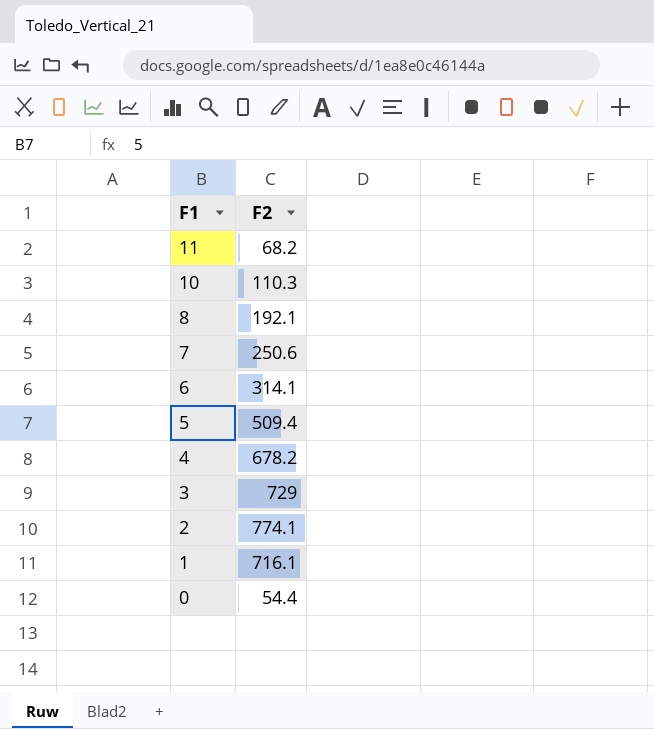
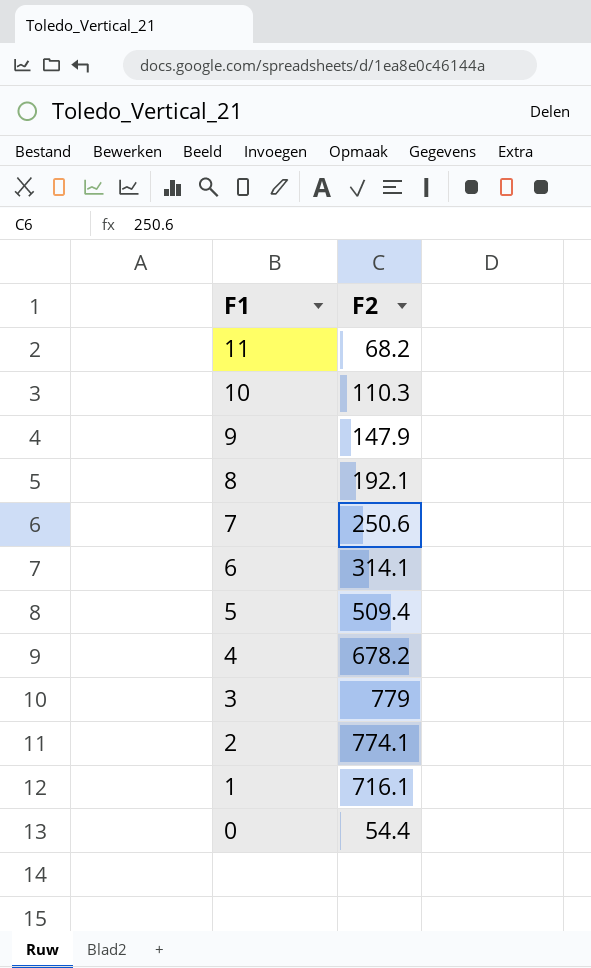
row 9: none -> 147.9
3 | F2: 729 -> 779

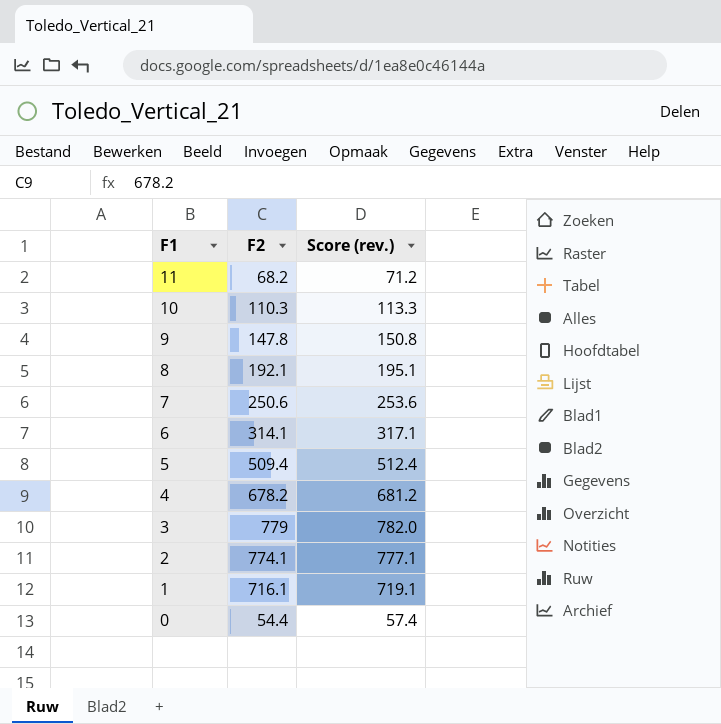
column Score (rev.) | formula: none -> [F2] + 3
9 | F2: 147.9 -> 147.8

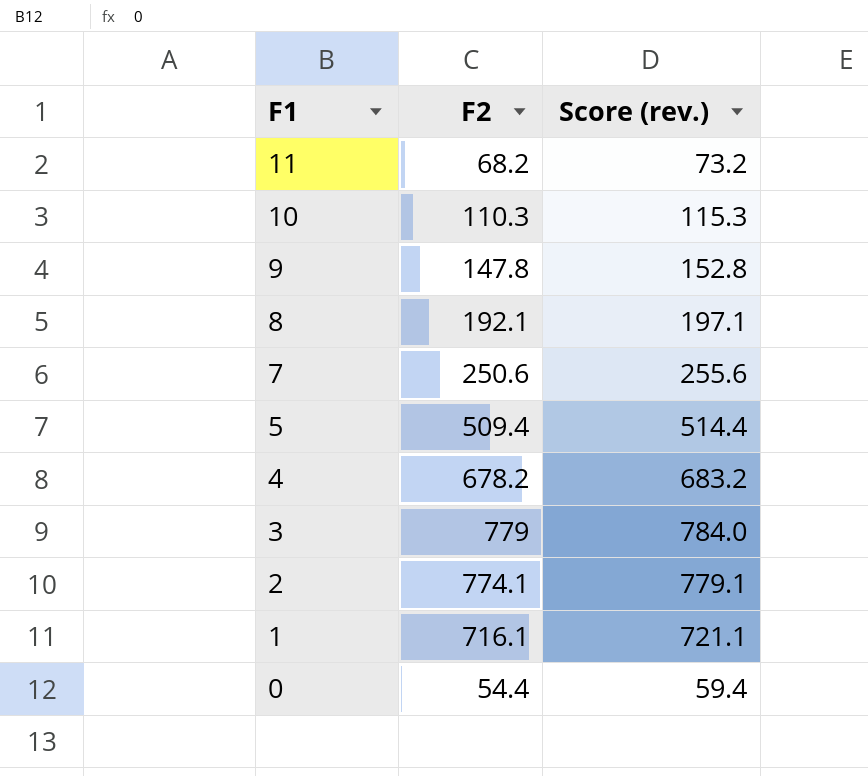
column Score (rev.) | formula: [F2] + 3 -> [F2] + 5
row 6: 314.1 | 317.1 -> none

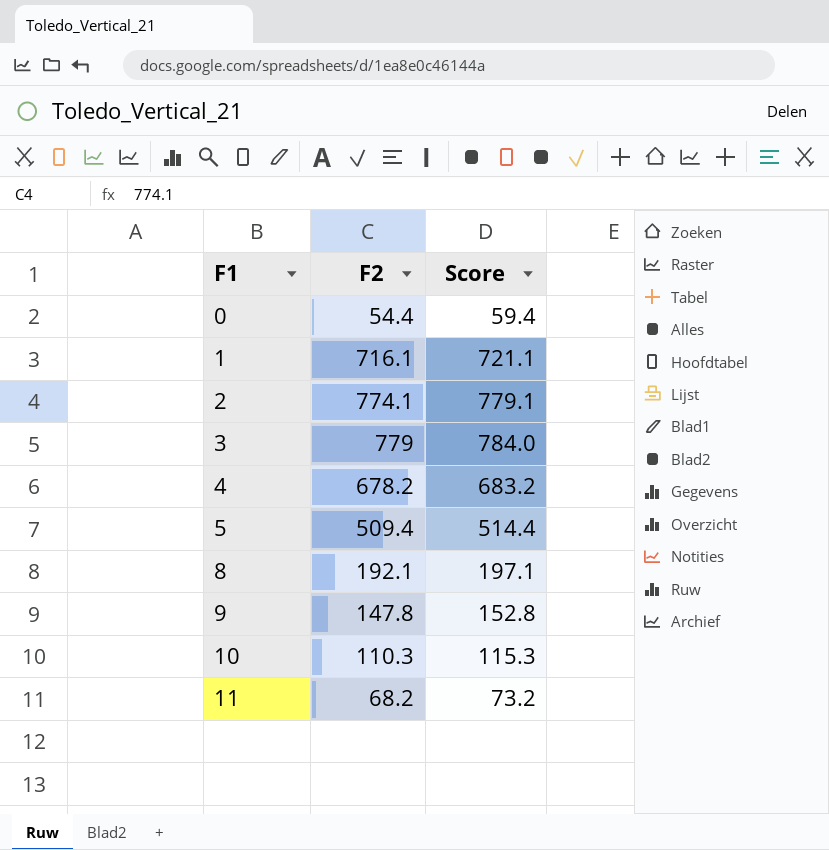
row order: F1 descending -> F1 ascending
column name: Score (rev.) -> Score
row 7: 250.6 | 255.6 -> none

